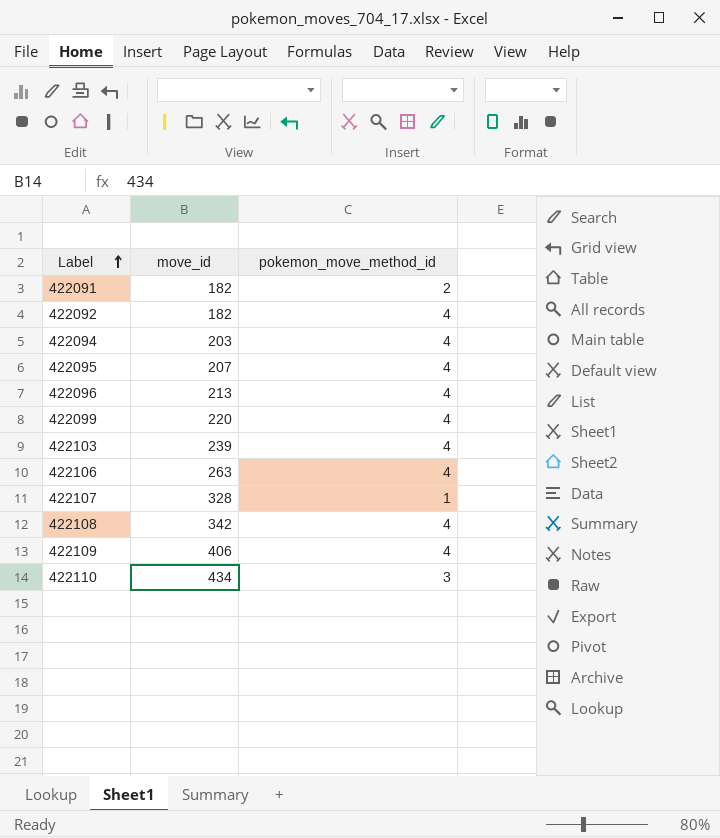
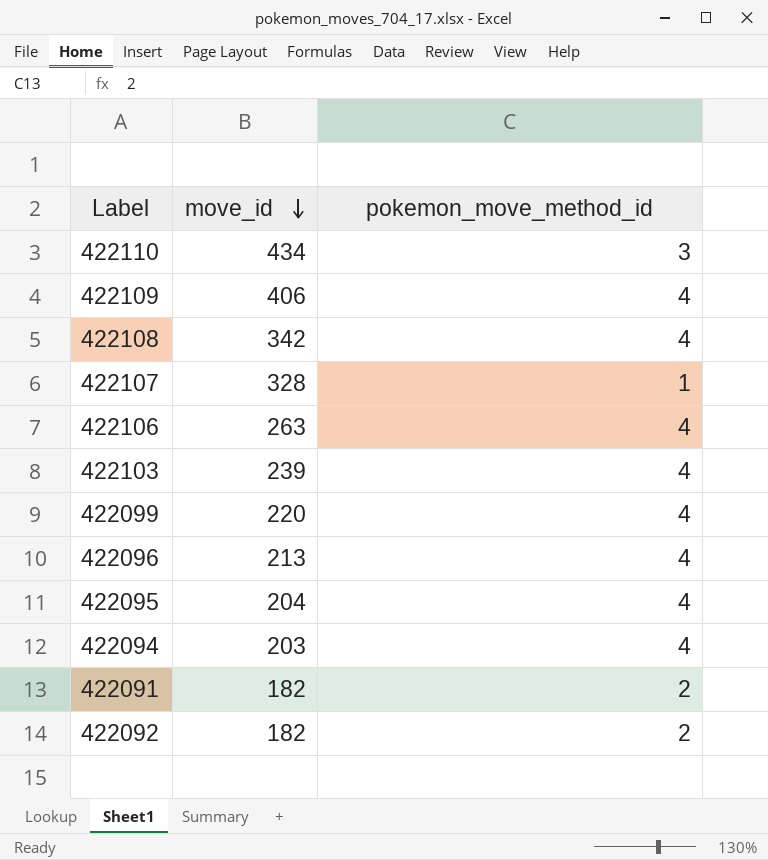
row order: Label ascending -> move_id descending
422095 | move_id: 207 -> 204
422092 | pokemon_move_method_id: 4 -> 2

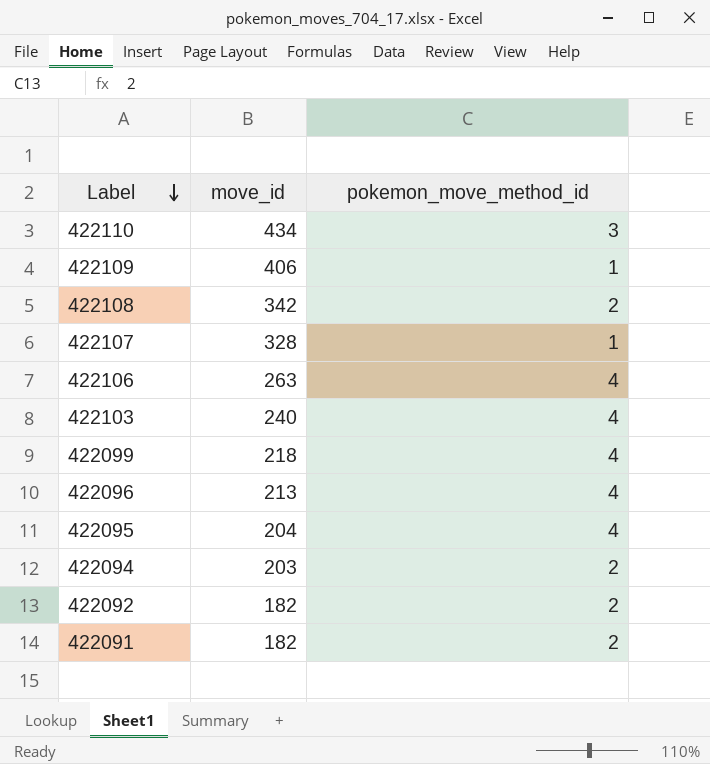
row order: move_id descending -> Label descending
422109 | pokemon_move_method_id: 4 -> 1
422108 | pokemon_move_method_id: 4 -> 2
422103 | move_id: 239 -> 240
422099 | move_id: 220 -> 218
422094 | pokemon_move_method_id: 4 -> 2

